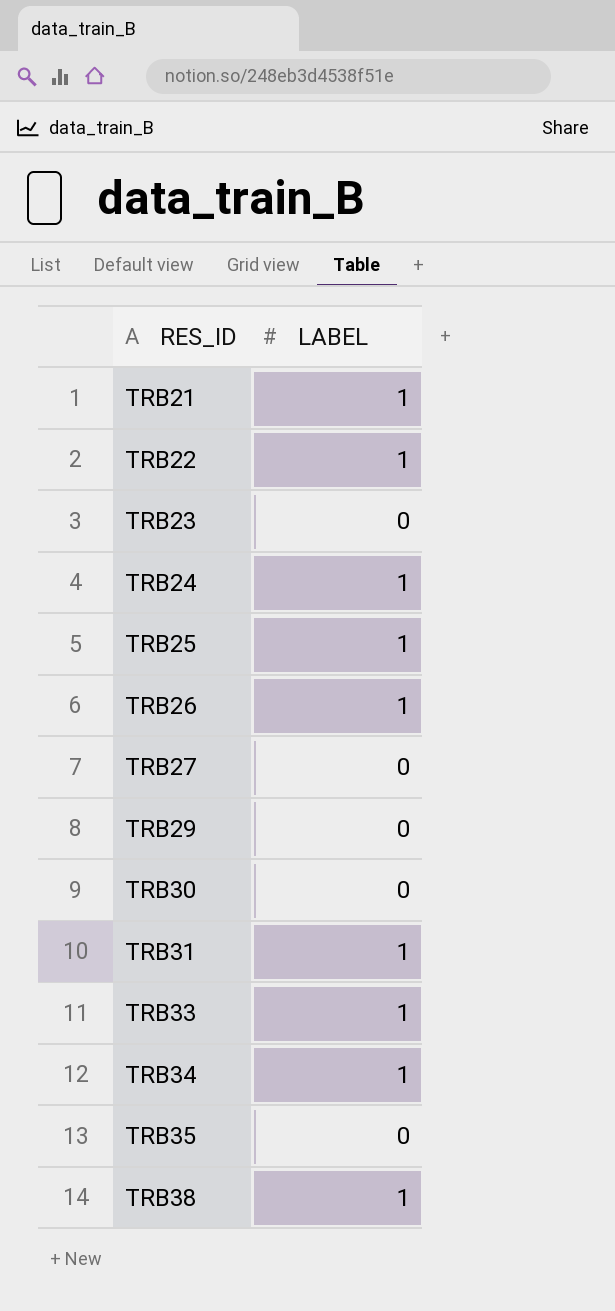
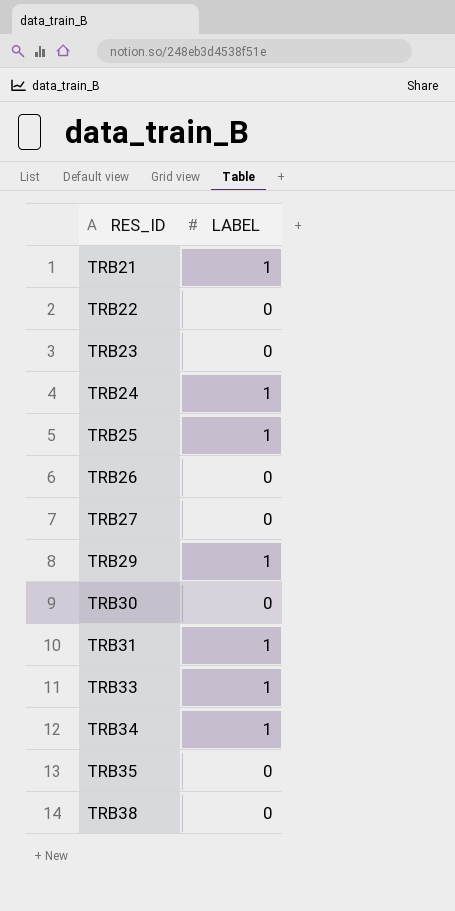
TRB22 | LABEL: 1 -> 0
TRB26 | LABEL: 1 -> 0
TRB29 | LABEL: 0 -> 1
TRB38 | LABEL: 1 -> 0

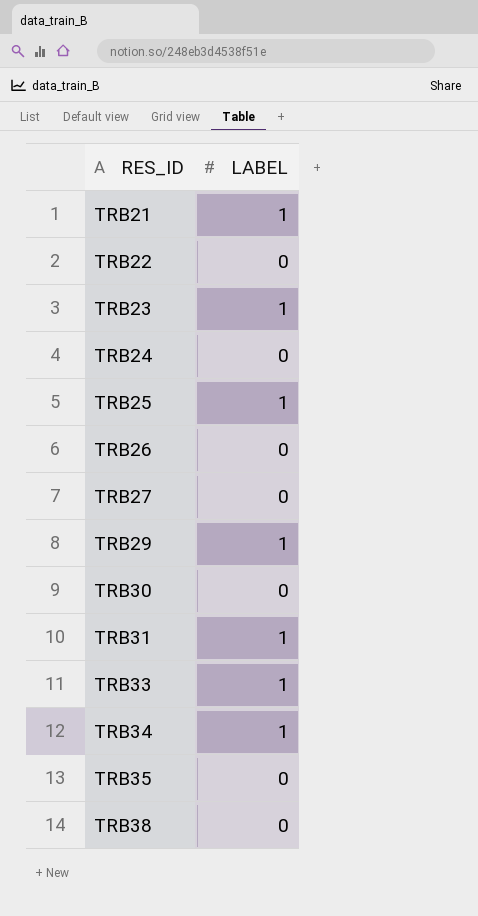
TRB23 | LABEL: 0 -> 1
TRB24 | LABEL: 1 -> 0

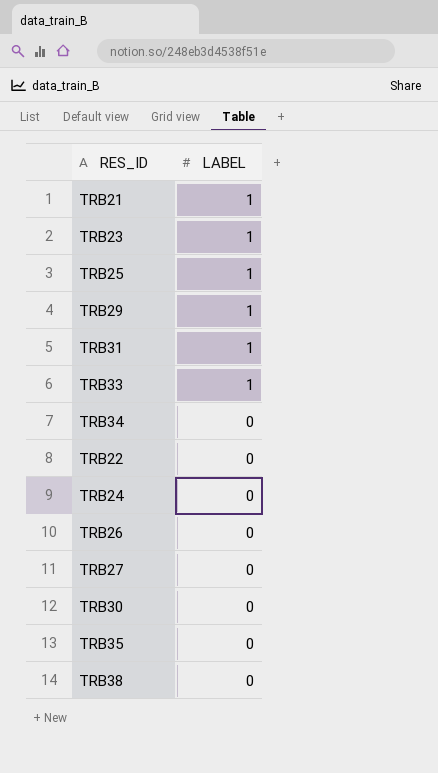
row order: RES_ID ascending -> LABEL descending
TRB34 | LABEL: 1 -> 0

